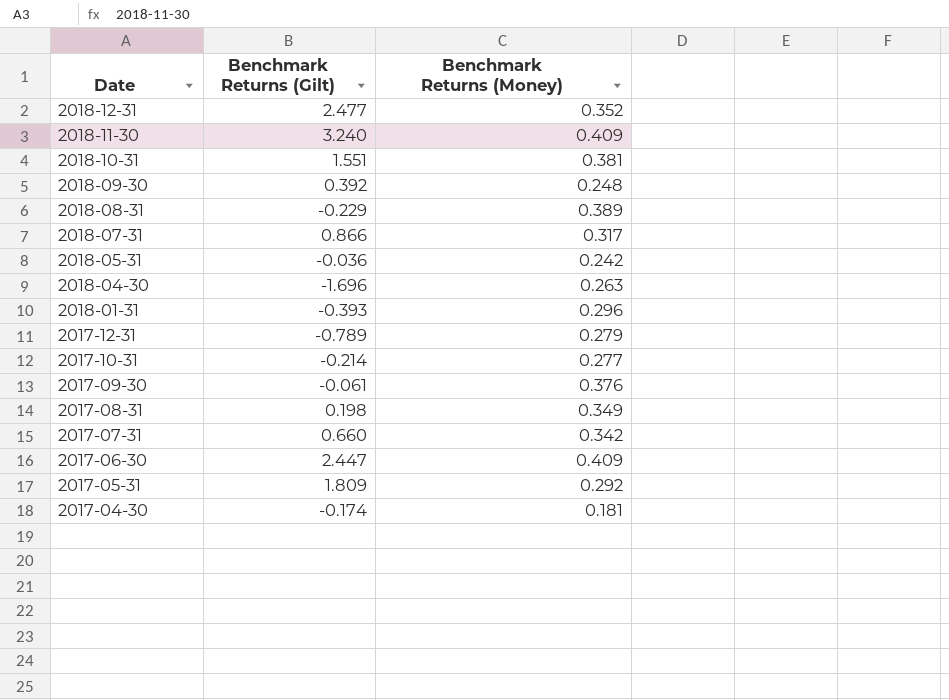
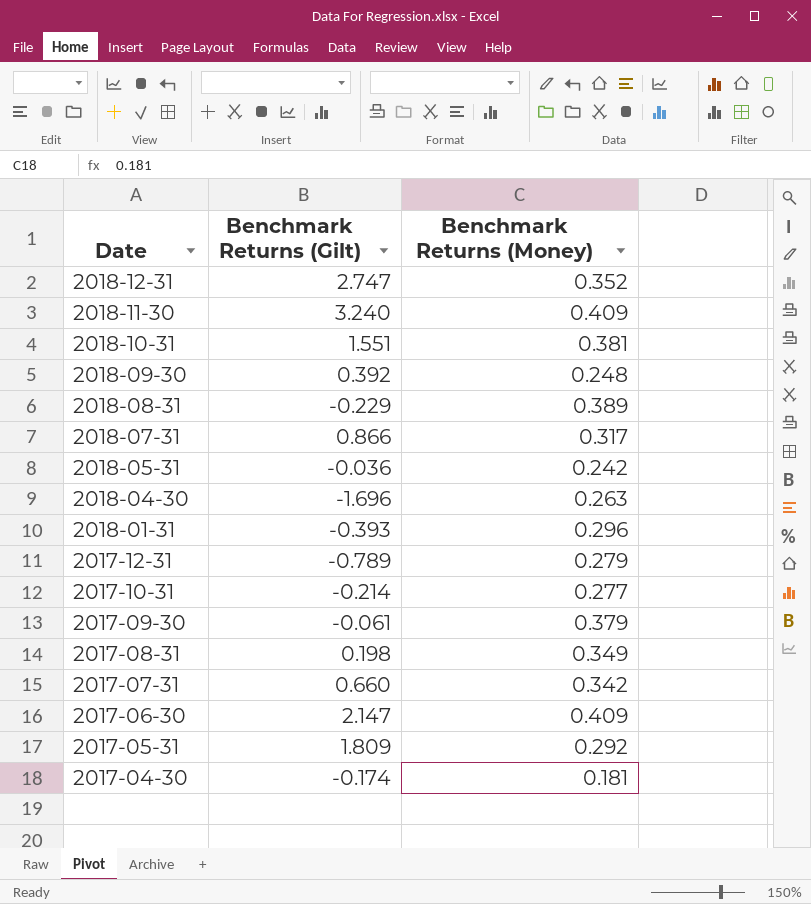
2018-12-31 | Benchmark Returns (Gilt): 2.477 -> 2.747
2017-09-30 | Benchmark Returns (Money): 0.376 -> 0.379
2017-06-30 | Benchmark Returns (Gilt): 2.447 -> 2.147

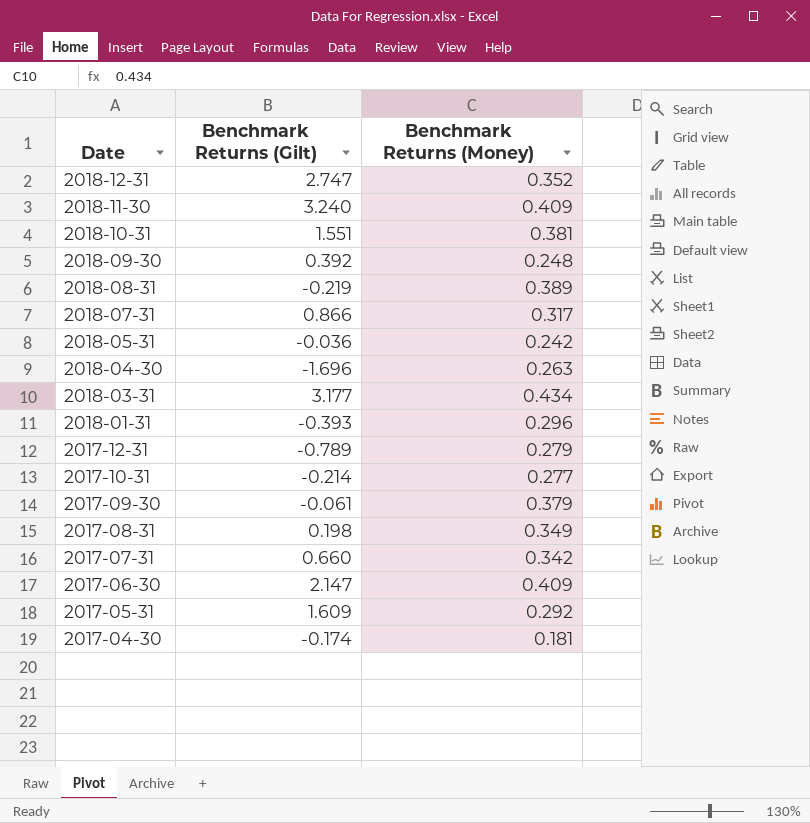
2018-08-31 | Benchmark Returns (Gilt): -0.229 -> -0.219
row 2018-03-31: none -> 3.177 | 0.434
2017-05-31 | Benchmark Returns (Gilt): 1.809 -> 1.609

